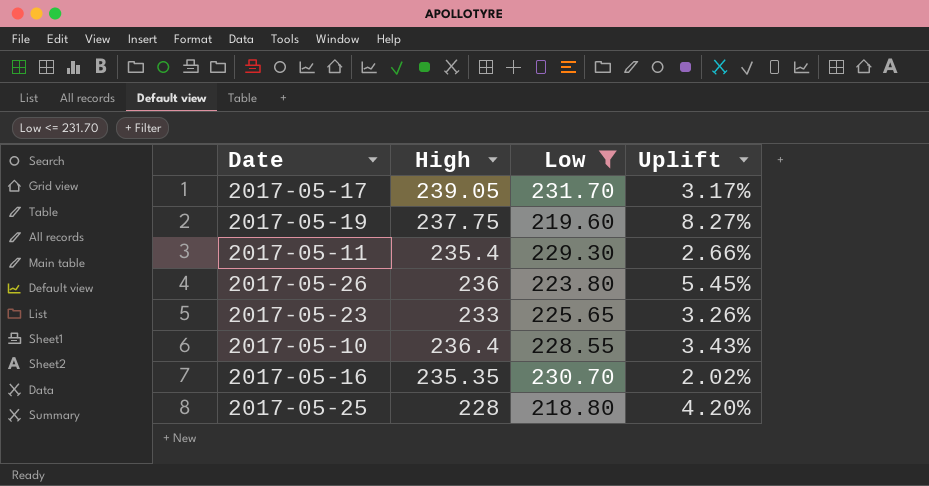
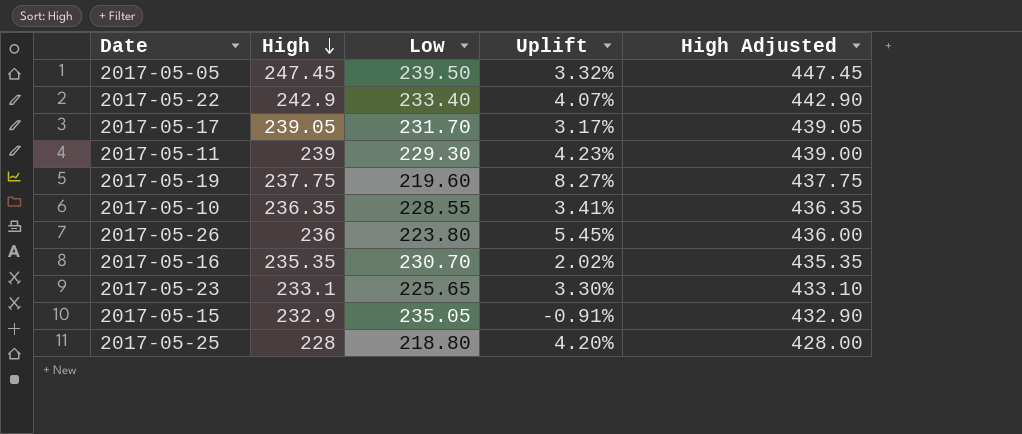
filter: Low <= 231.70 -> none
row order: none -> High descending
column High Adjusted | formula: none -> [High] + 200
2017-05-11 | High: 235.4 -> 239
2017-05-11 | Uplift: 2.66% -> 4.23%
2017-05-10 | High: 236.4 -> 236.35
2017-05-10 | Uplift: 3.43% -> 3.41%
2017-05-23 | High: 233 -> 233.1
2017-05-23 | Uplift: 3.26% -> 3.30%

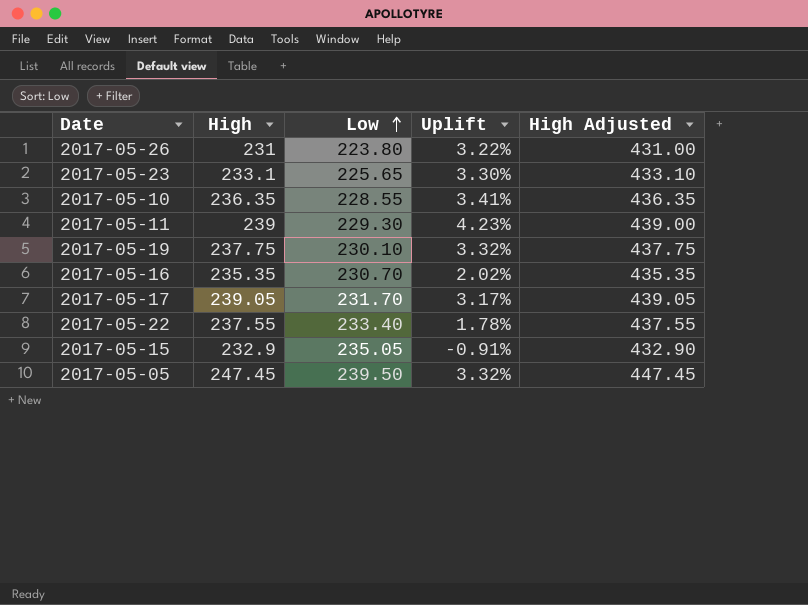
row order: High descending -> Low ascending
row 2017-05-25: 228 | 218.80 | 4.20% | 428.00 -> none
2017-05-26 | High: 236 -> 231
2017-05-26 | Uplift: 5.45% -> 3.22%
2017-05-26 | High Adjusted: 436.00 -> 431.00
2017-05-19 | Low: 219.60 -> 230.10
2017-05-19 | Uplift: 8.27% -> 3.32%
2017-05-22 | High: 242.9 -> 237.55
2017-05-22 | Uplift: 4.07% -> 1.78%
2017-05-22 | High Adjusted: 442.90 -> 437.55

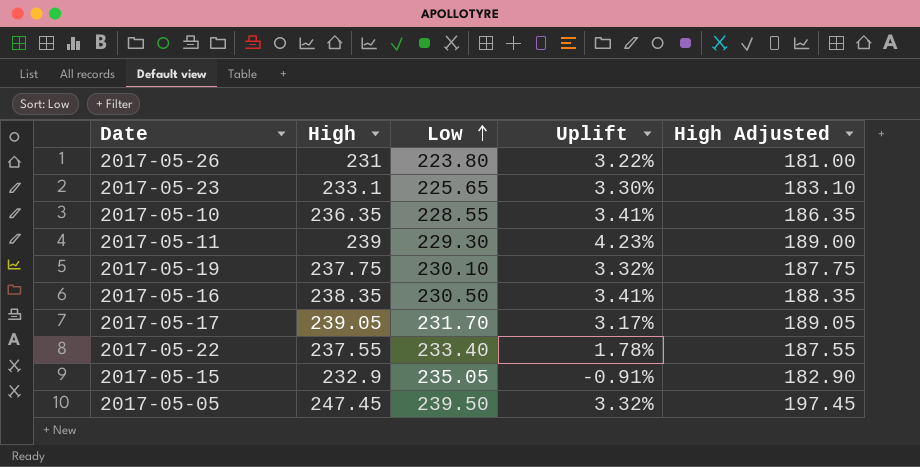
column High Adjusted | formula: [High] + 200 -> [High] - 50
2017-05-16 | High: 235.35 -> 238.35
2017-05-16 | Low: 230.70 -> 230.50
2017-05-16 | Uplift: 2.02% -> 3.41%

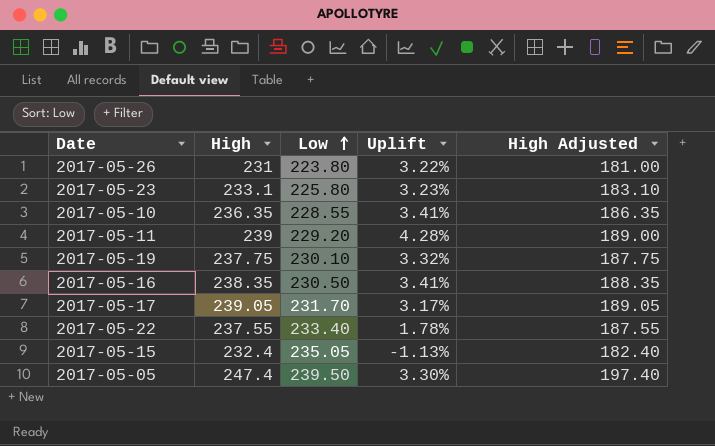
2017-05-23 | Low: 225.65 -> 225.80
2017-05-23 | Uplift: 3.30% -> 3.23%
2017-05-11 | Low: 229.30 -> 229.20
2017-05-11 | Uplift: 4.23% -> 4.28%
2017-05-15 | High: 232.9 -> 232.4
2017-05-15 | Uplift: -0.91% -> -1.13%
2017-05-15 | High Adjusted: 182.90 -> 182.40
2017-05-05 | High: 247.45 -> 247.4
2017-05-05 | Uplift: 3.32% -> 3.30%
2017-05-05 | High Adjusted: 197.45 -> 197.40

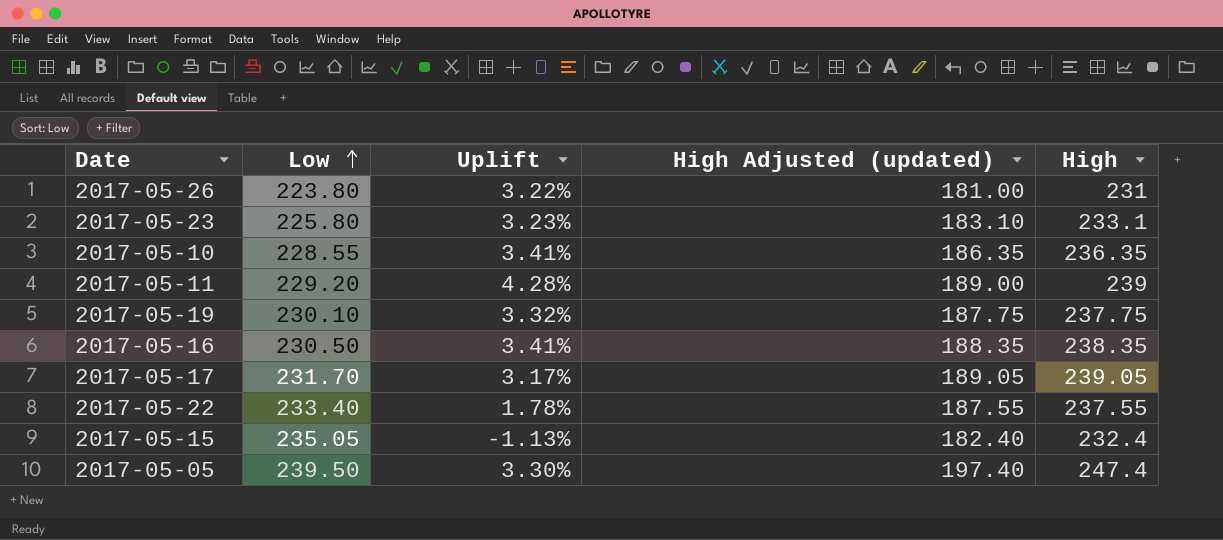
column name: High Adjusted -> High Adjusted (updated)
column High | position: 2 -> 5

